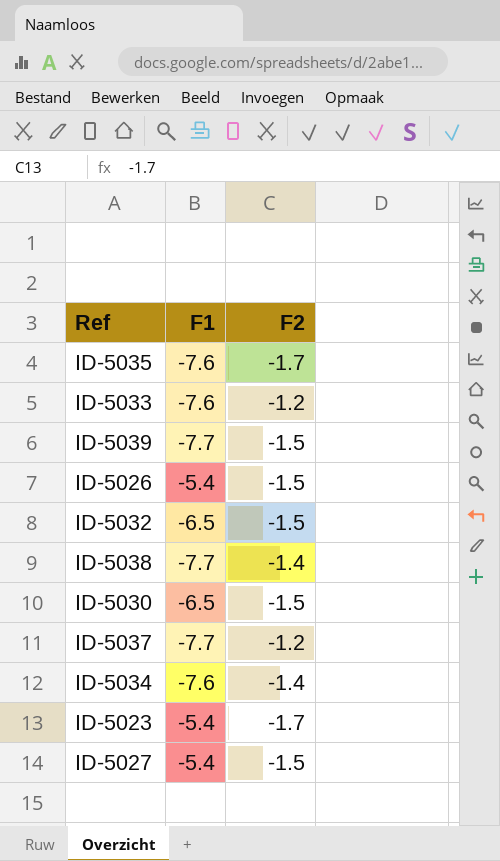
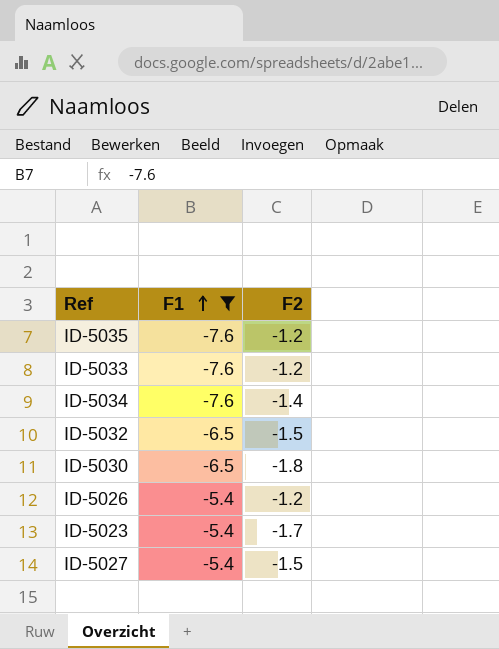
filter: none -> F1 != -7.7
row order: none -> F1 ascending
ID-5035 | F2: -1.7 -> -1.2
ID-5030 | F2: -1.5 -> -1.8
ID-5026 | F2: -1.5 -> -1.2

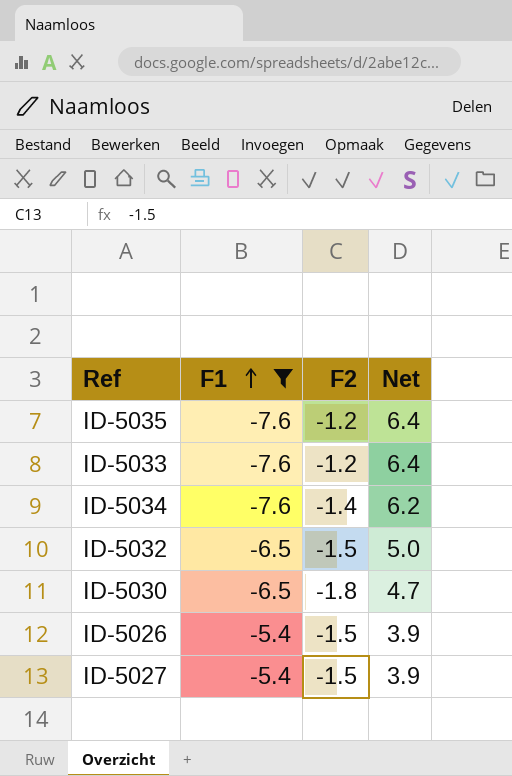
column Net | formula: none -> [F2] - [F1]
row ID-5023: -5.4 | -1.7 -> none
ID-5026 | F2: -1.2 -> -1.5

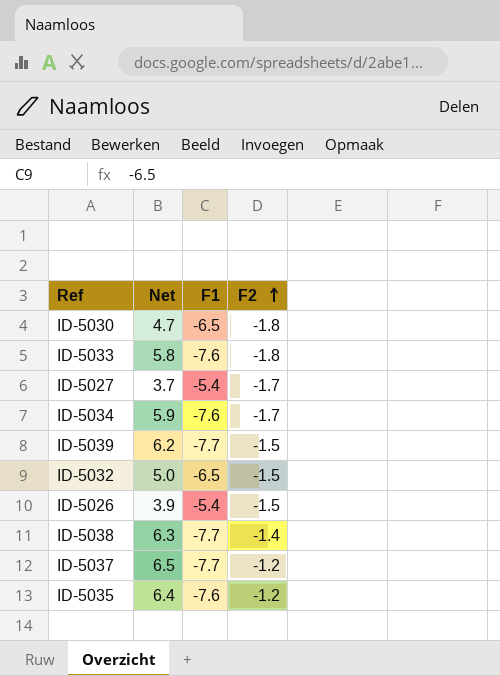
filter: F1 != -7.7 -> none
row order: F1 ascending -> F2 ascending
column Net | position: 4 -> 2
ID-5033 | Net: 6.4 -> 5.8
ID-5033 | F2: -1.2 -> -1.8
ID-5027 | Net: 3.9 -> 3.7
ID-5027 | F2: -1.5 -> -1.7
ID-5034 | Net: 6.2 -> 5.9
ID-5034 | F2: -1.4 -> -1.7

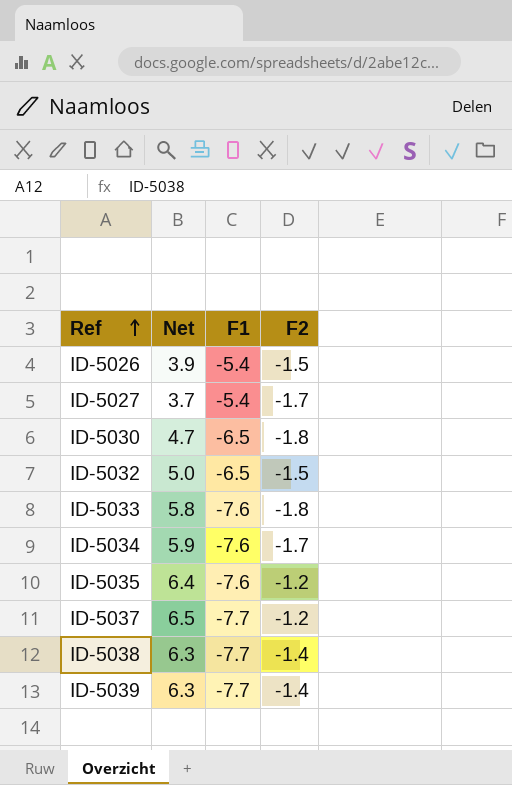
row order: F2 ascending -> Ref ascending
ID-5039 | Net: 6.2 -> 6.3
ID-5039 | F2: -1.5 -> -1.4

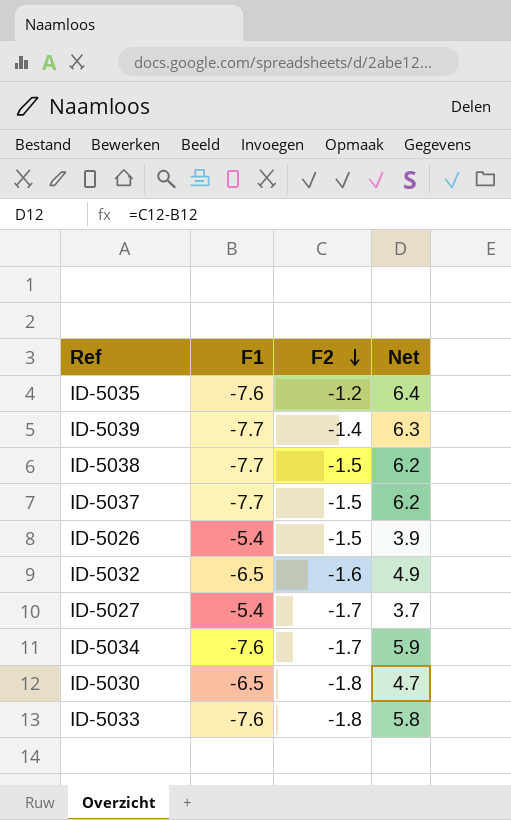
row order: Ref ascending -> F2 descending
column Net | position: 2 -> 4
ID-5038 | F2: -1.4 -> -1.5
ID-5038 | Net: 6.3 -> 6.2
ID-5037 | F2: -1.2 -> -1.5
ID-5037 | Net: 6.5 -> 6.2
ID-5032 | F2: -1.5 -> -1.6
ID-5032 | Net: 5.0 -> 4.9

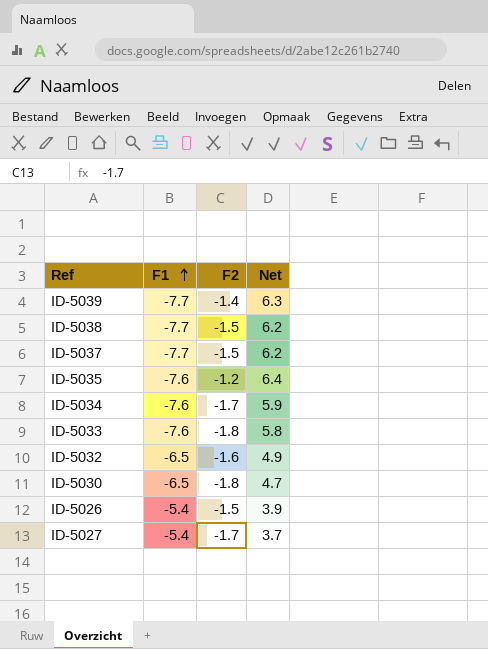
row order: F2 descending -> F1 ascending

